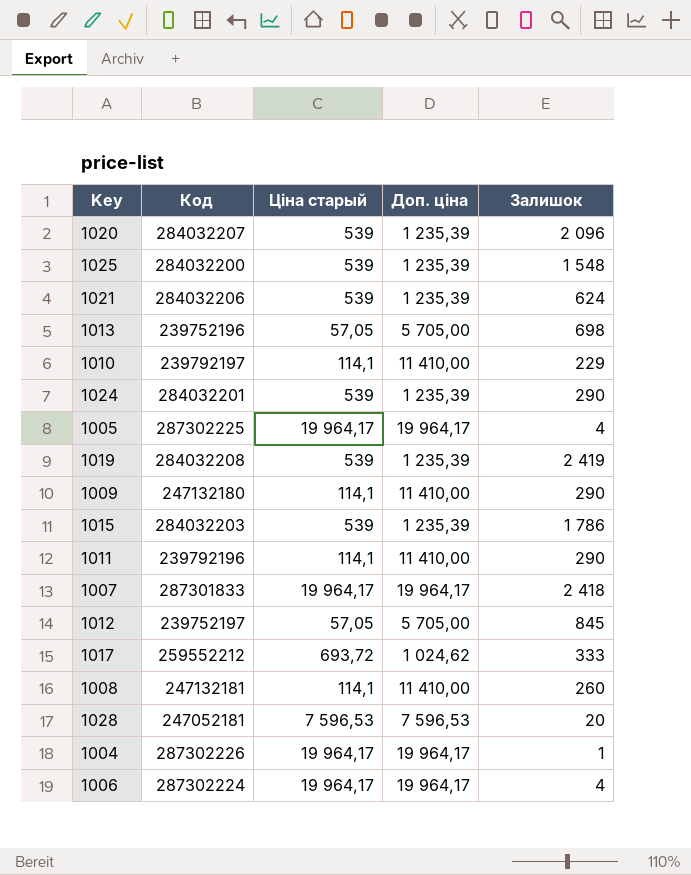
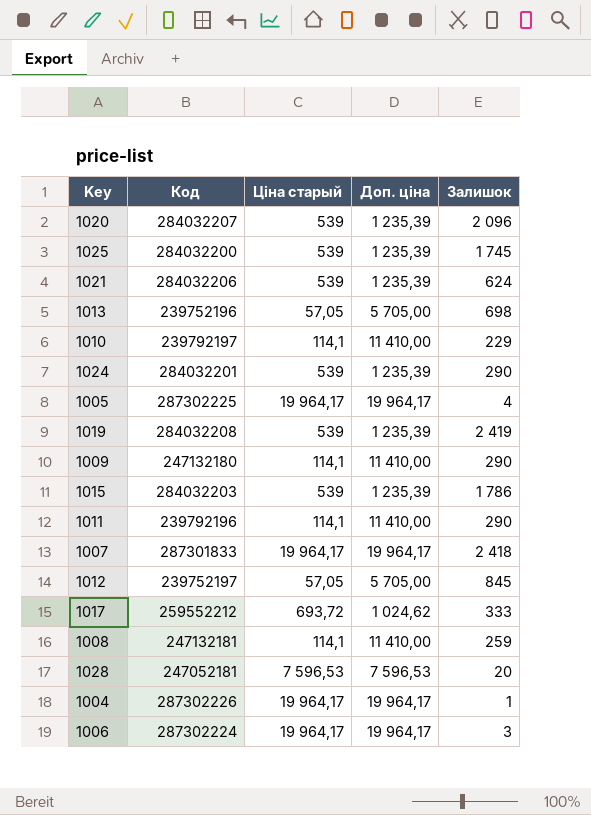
1025 | Залишок: 1 548 -> 1 745
1008 | Залишок: 260 -> 259
1006 | Залишок: 4 -> 3

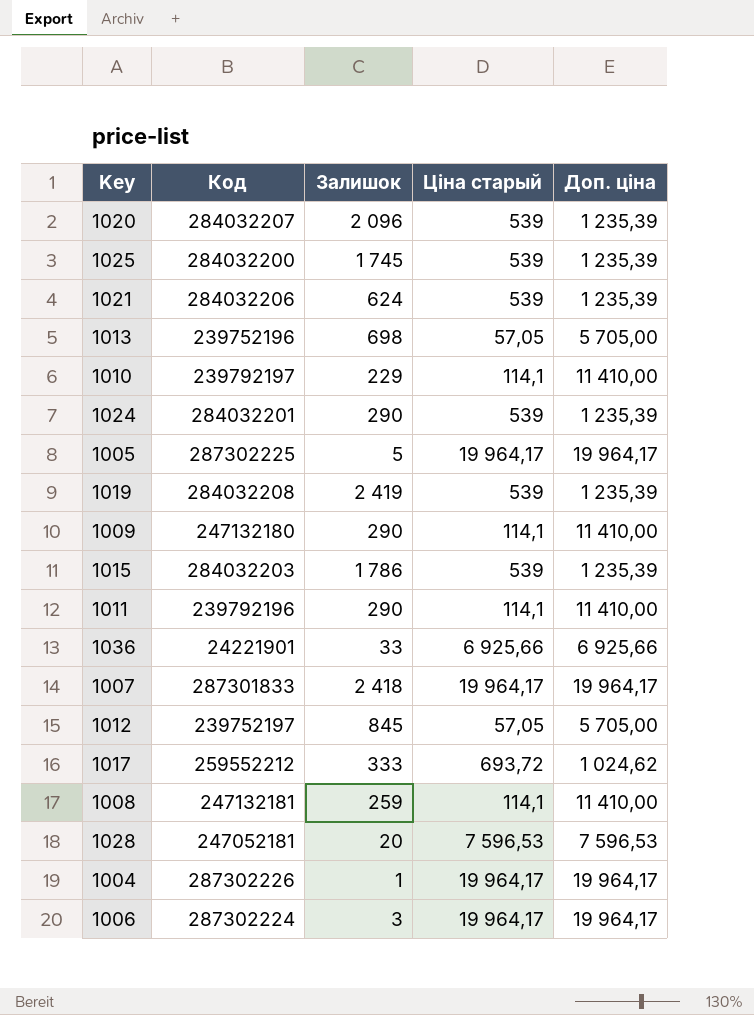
column Залишок | position: 5 -> 3
1005 | Залишок: 4 -> 5
row 1036: none -> 24221901 | 33 | 6 925,66 | 6 925,66

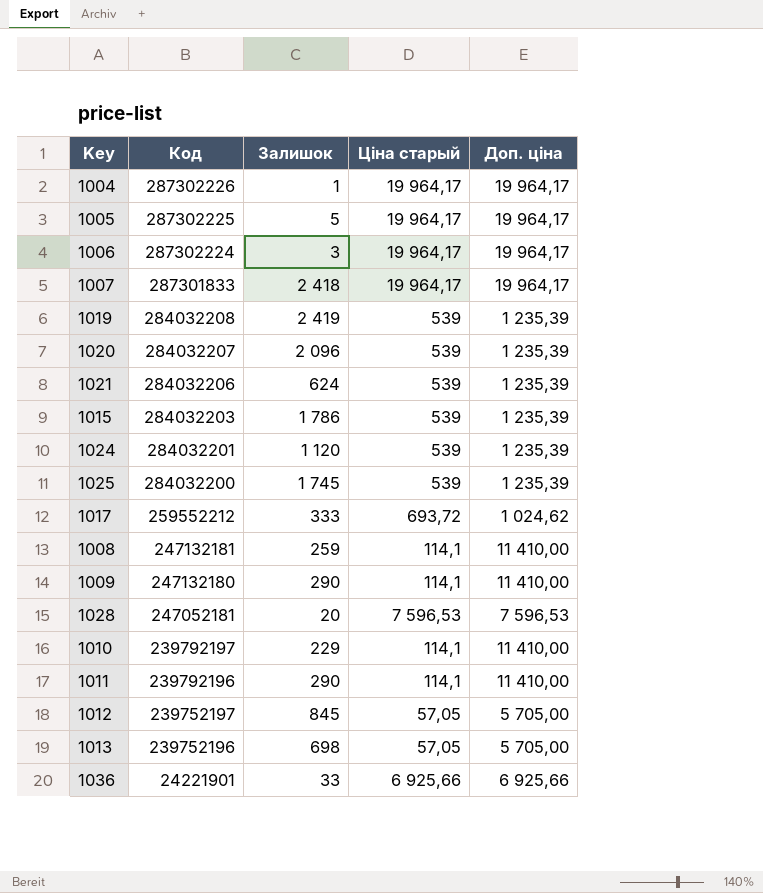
row order: none -> Код descending
1024 | Залишок: 290 -> 1 120

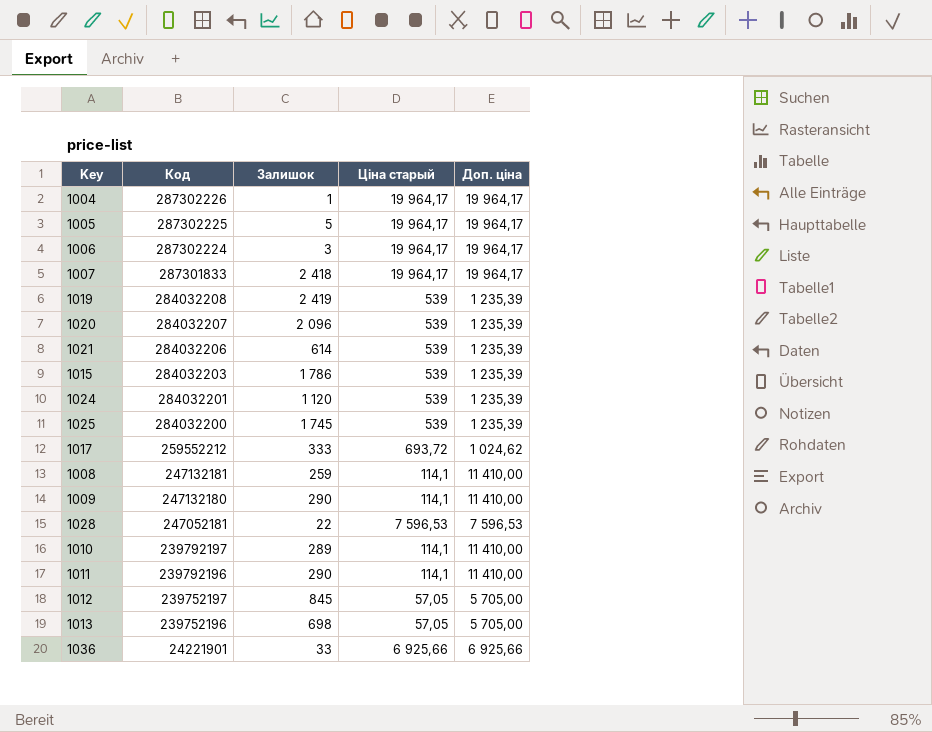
1021 | Залишок: 624 -> 614
1028 | Залишок: 20 -> 22
1010 | Залишок: 229 -> 289

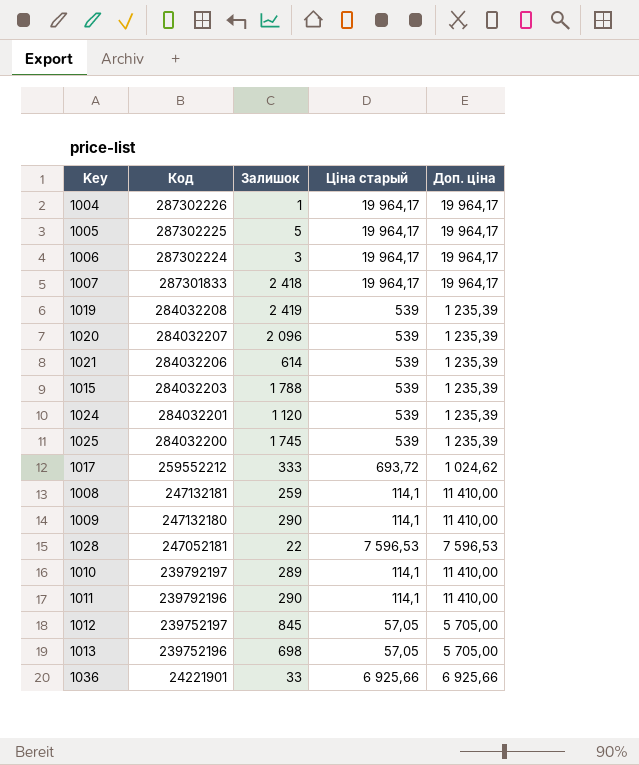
1015 | Залишок: 1 786 -> 1 788

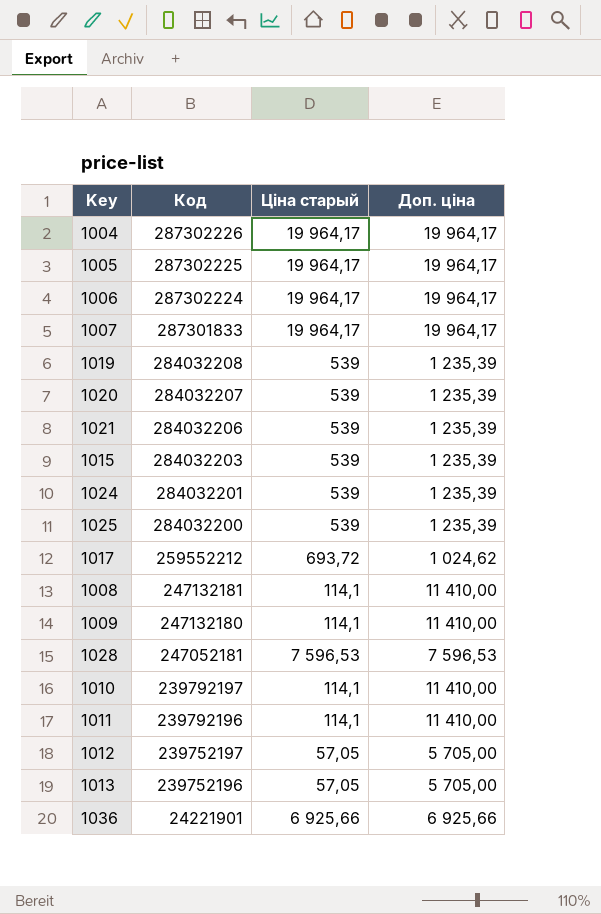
column Залишок | position: 3 -> none

